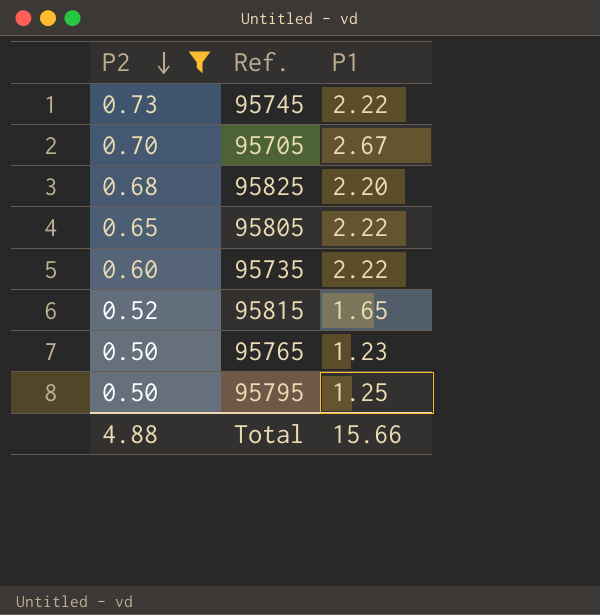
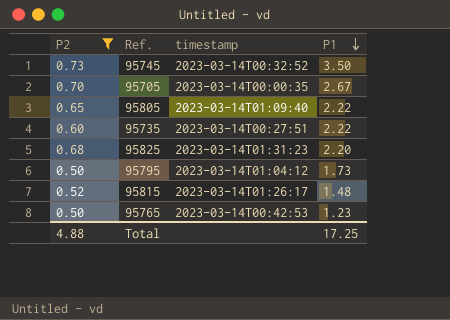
row order: P2 descending -> P1 descending
column timestamp | position: none -> 3
95745 | P1: 2.22 -> 3.50
95795 | P1: 1.25 -> 1.73
95815 | P1: 1.65 -> 1.48
Total | P1: 15.66 -> 17.25

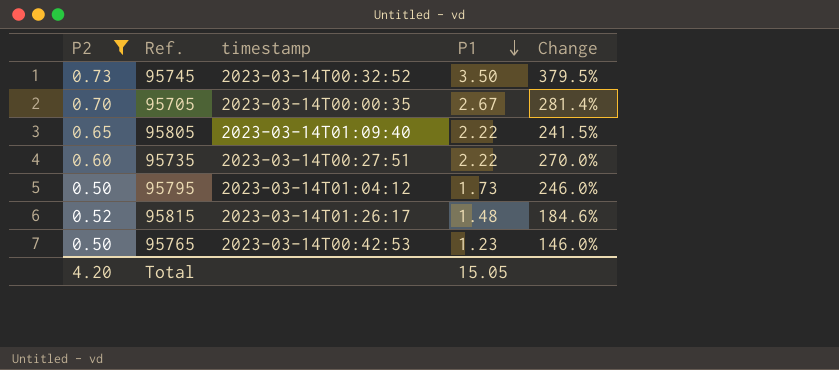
column Change | formula: none -> ([P1] - [P2]) / [P2]
row 95825: 0.68 | 2023-03-14T01:31:23 | 2.20 -> none
Total | P2: 4.88 -> 4.20
Total | P1: 17.25 -> 15.05

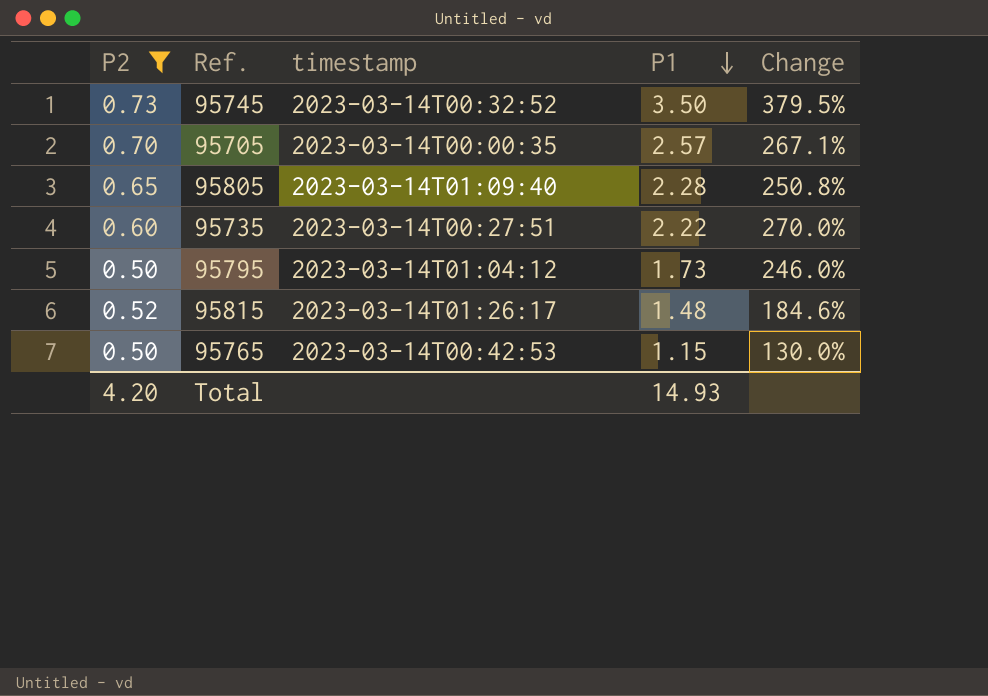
95705 | P1: 2.67 -> 2.57
95705 | Change: 281.4% -> 267.1%
95805 | P1: 2.22 -> 2.28
95805 | Change: 241.5% -> 250.8%
95765 | P1: 1.23 -> 1.15
95765 | Change: 146.0% -> 130.0%
Total | P1: 15.05 -> 14.93

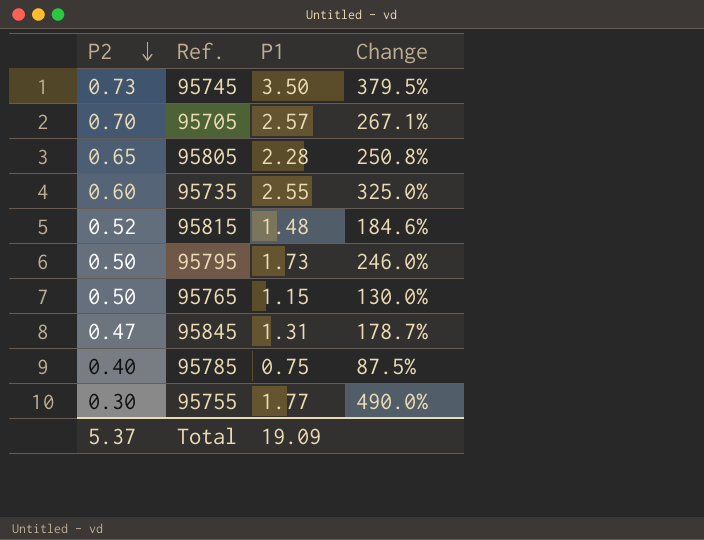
filter: P2 >= 0.50 -> none
row order: P1 descending -> P2 descending
column timestamp | position: 3 -> none
95735 | P1: 2.22 -> 2.55
95735 | Change: 270.0% -> 325.0%
Total | P2: 4.20 -> 5.37
Total | P1: 14.93 -> 19.09

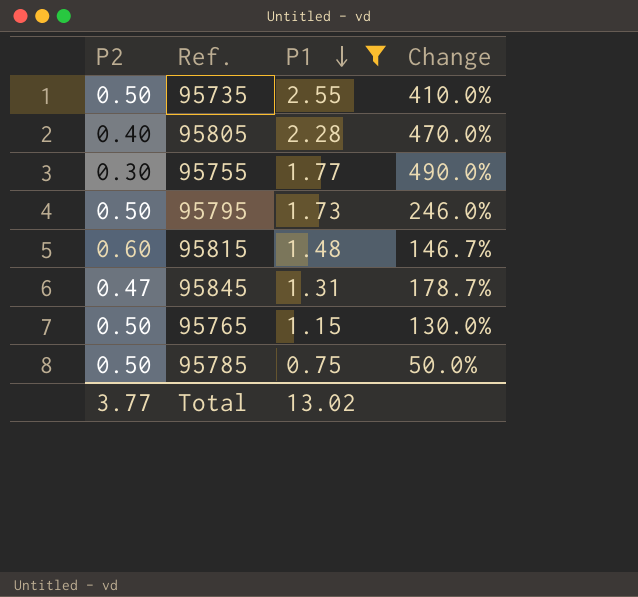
filter: none -> P1 <= 2.55
row order: P2 descending -> P1 descending
95735 | P2: 0.60 -> 0.50
95735 | Change: 325.0% -> 410.0%
95805 | P2: 0.65 -> 0.40
95805 | Change: 250.8% -> 470.0%
95815 | P2: 0.52 -> 0.60
95815 | Change: 184.6% -> 146.7%
95785 | P2: 0.40 -> 0.50
95785 | Change: 87.5% -> 50.0%
Total | P2: 5.37 -> 3.77
Total | P1: 19.09 -> 13.02

